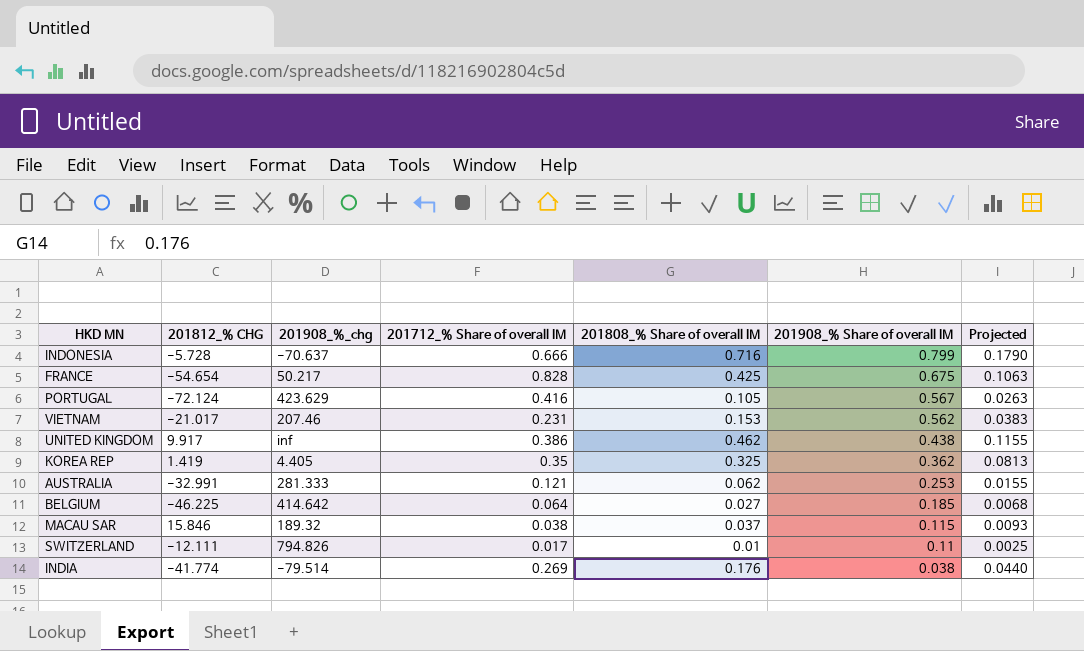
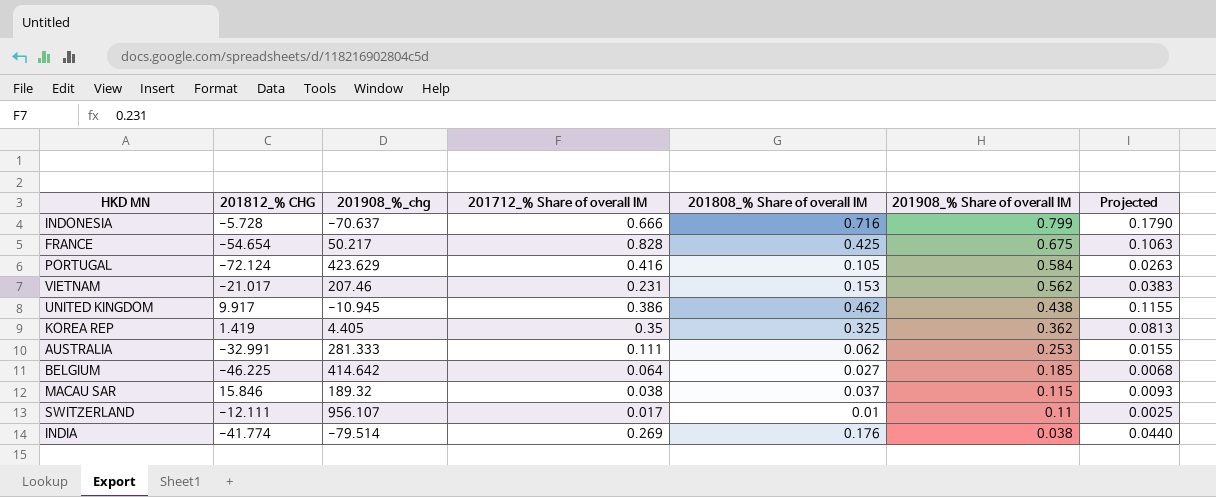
PORTUGAL | 201908_% Share of overall IM: 0.567 -> 0.584
UNITED KINGDOM | 201908_%_chg: inf -> -10.945
AUSTRALIA | 201712_% Share of overall IM: 0.121 -> 0.111
SWITZERLAND | 201908_%_chg: 794.826 -> 956.107

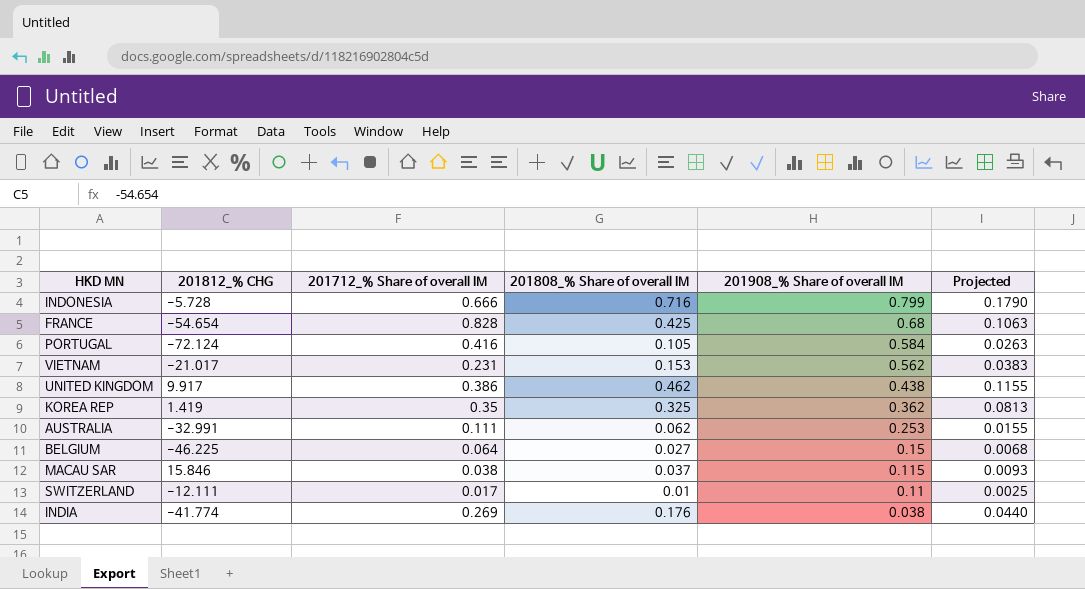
column 201908_%_chg | position: 3 -> none
FRANCE | 201908_% Share of overall IM: 0.675 -> 0.68
BELGIUM | 201908_% Share of overall IM: 0.185 -> 0.15

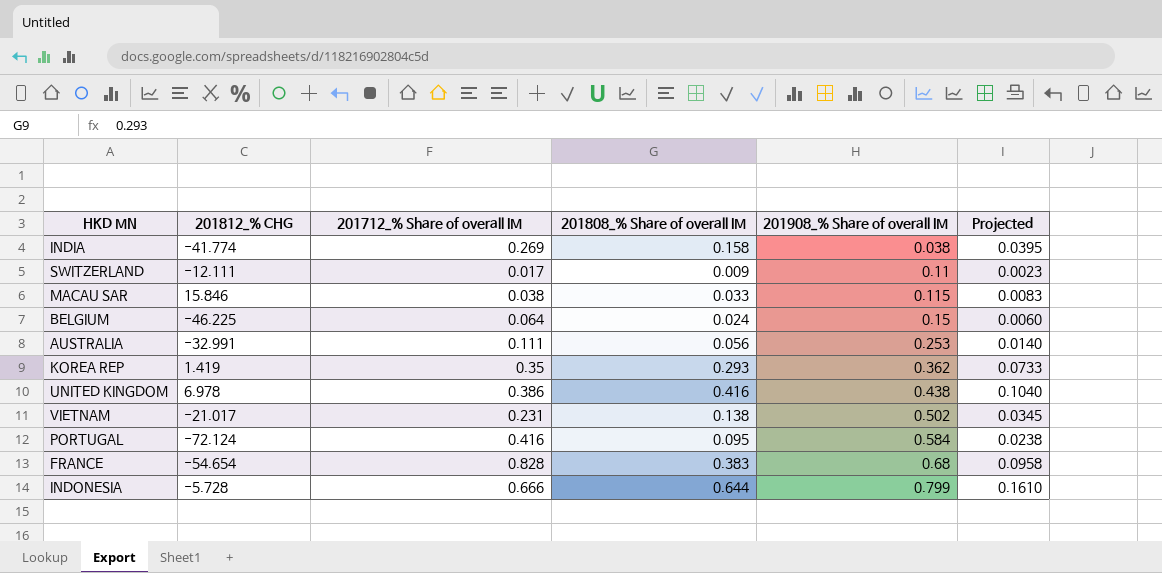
row order: 201908_% Share of overall IM descending -> 201908_% Share of overall IM ascending
INDIA | 201808_% Share of overall IM: 0.176 -> 0.158
INDIA | Projected: 0.0440 -> 0.0395
SWITZERLAND | 201808_% Share of overall IM: 0.01 -> 0.009
SWITZERLAND | Projected: 0.0025 -> 0.0023
MACAU SAR | 201808_% Share of overall IM: 0.037 -> 0.033
MACAU SAR | Projected: 0.0093 -> 0.0083
BELGIUM | 201808_% Share of overall IM: 0.027 -> 0.024
BELGIUM | Projected: 0.0068 -> 0.0060
AUSTRALIA | 201808_% Share of overall IM: 0.062 -> 0.056
AUSTRALIA | Projected: 0.0155 -> 0.0140
KOREA REP | 201808_% Share of overall IM: 0.325 -> 0.293
KOREA REP | Projected: 0.0813 -> 0.0733
UNITED KINGDOM | 201812_% CHG: 9.917 -> 6.978
UNITED KINGDOM | 201808_% Share of overall IM: 0.462 -> 0.416
UNITED KINGDOM | Projected: 0.1155 -> 0.1040
VIETNAM | 201808_% Share of overall IM: 0.153 -> 0.138
VIETNAM | 201908_% Share of overall IM: 0.562 -> 0.502
VIETNAM | Projected: 0.0383 -> 0.0345
PORTUGAL | 201808_% Share of overall IM: 0.105 -> 0.095
PORTUGAL | Projected: 0.0263 -> 0.0238
FRANCE | 201808_% Share of overall IM: 0.425 -> 0.383
FRANCE | Projected: 0.1063 -> 0.0958
INDONESIA | 201808_% Share of overall IM: 0.716 -> 0.644
INDONESIA | Projected: 0.1790 -> 0.1610

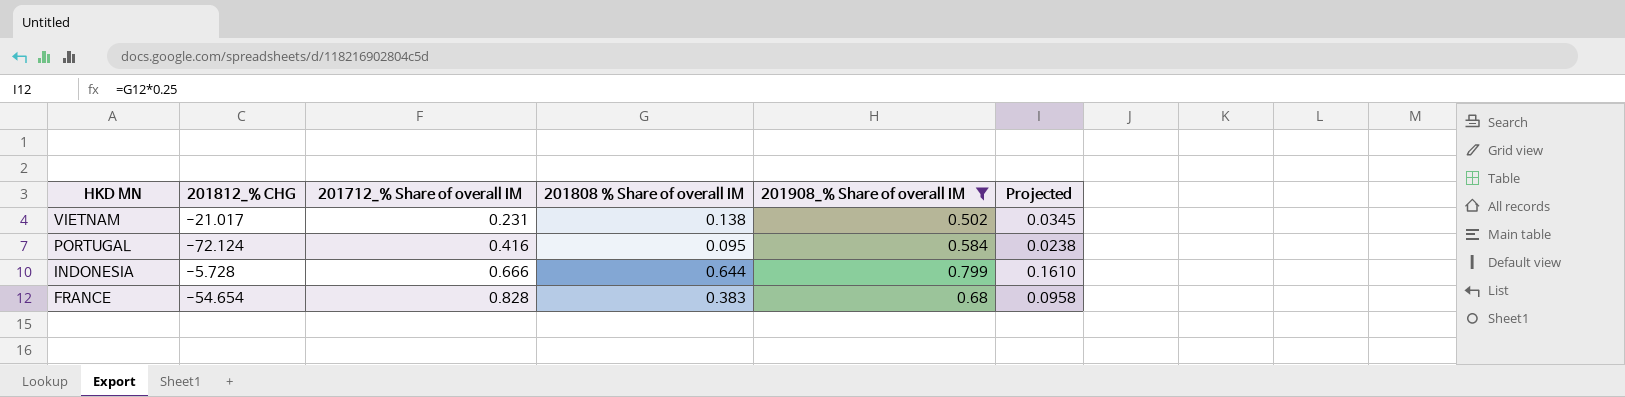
filter: none -> 201908_% Share of overall IM >= 0.502
row order: 201908_% Share of overall IM ascending -> HKD MN descending
column name: 201808_% Share of overall IM -> 201808 % Share of overall IM

